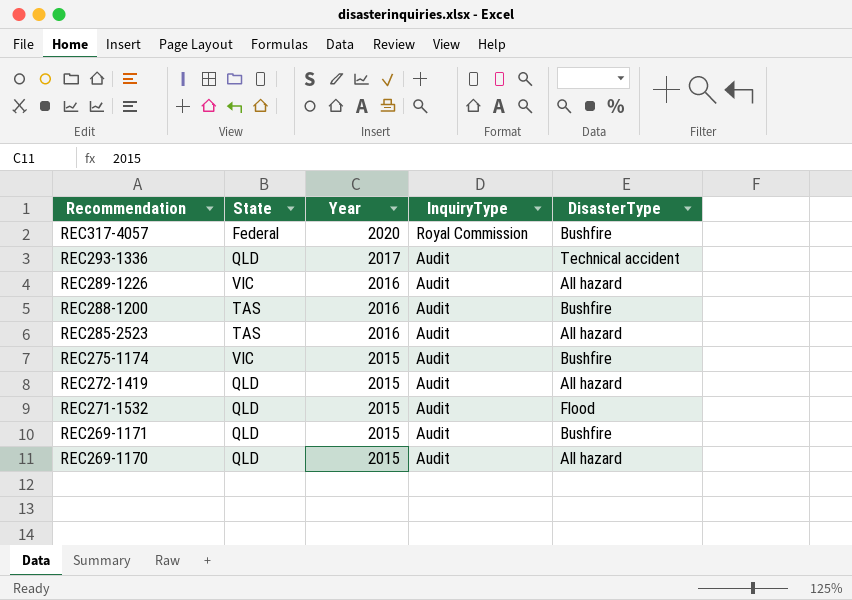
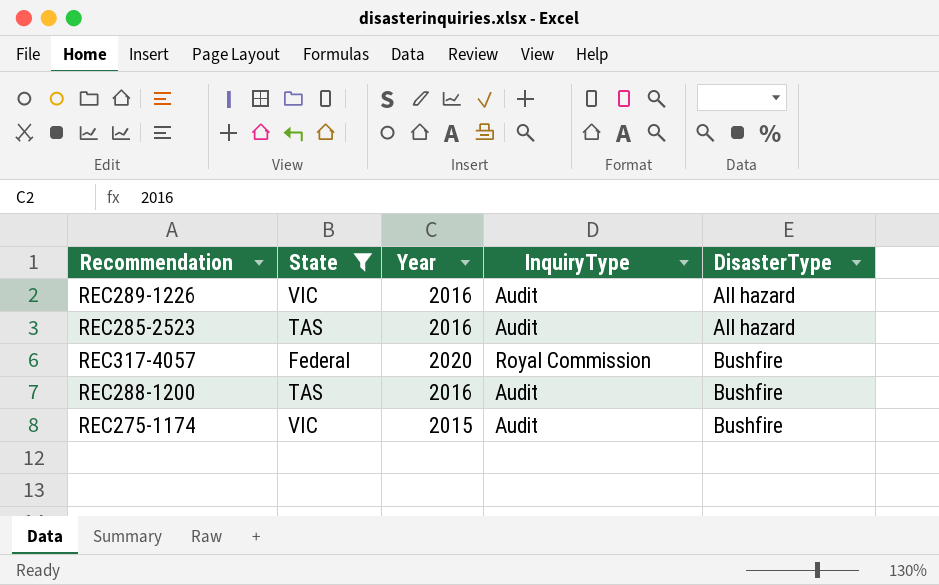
filter: none -> State != QLD
row order: Recommendation descending -> DisasterType ascending

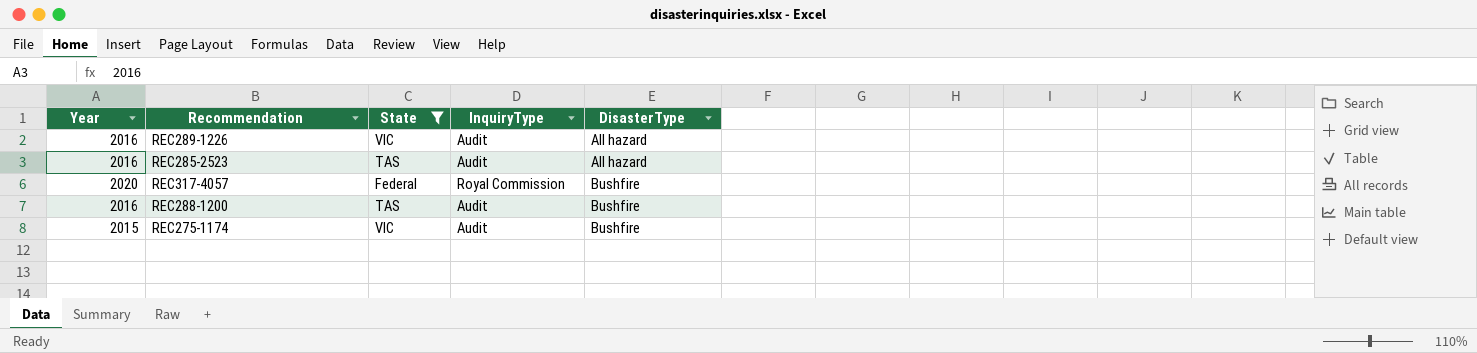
column Year | position: 3 -> 1

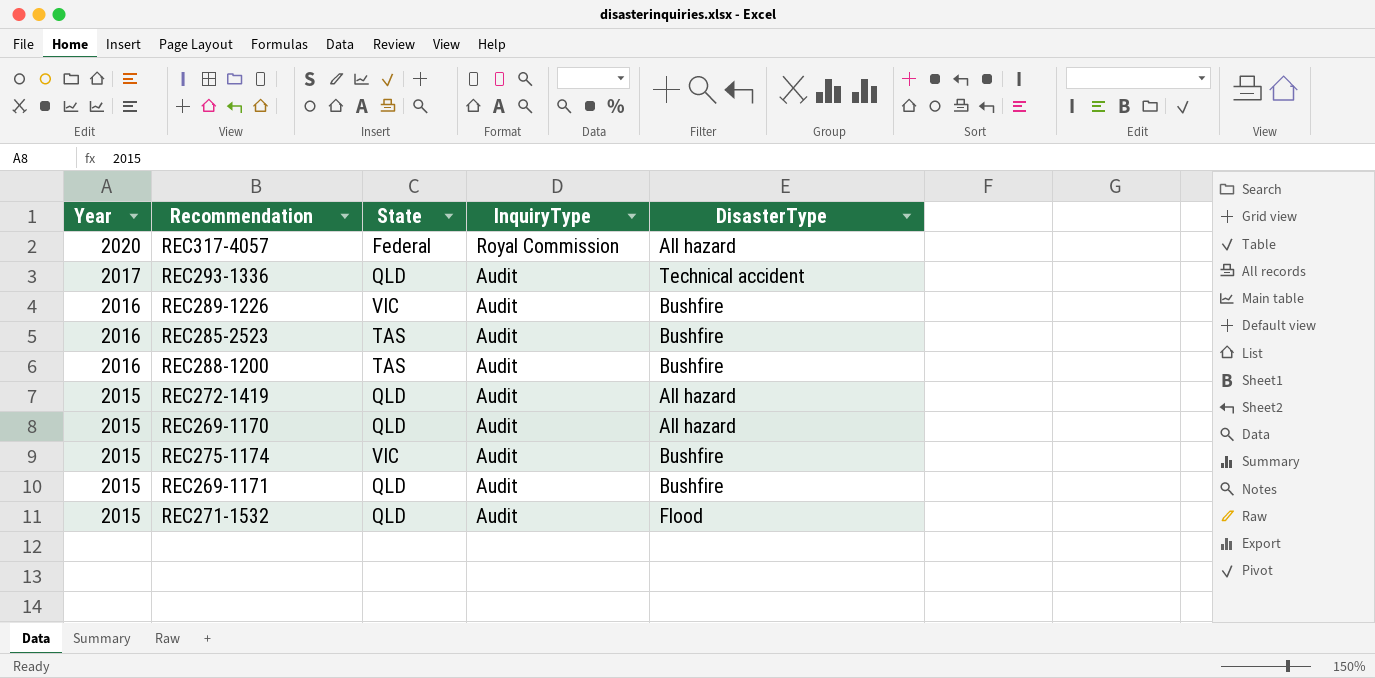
filter: State != QLD -> none
row order: DisasterType ascending -> Year descending
REC317-4057 | DisasterType: Bushfire -> All hazard
REC289-1226 | DisasterType: All hazard -> Bushfire
REC285-2523 | DisasterType: All hazard -> Bushfire

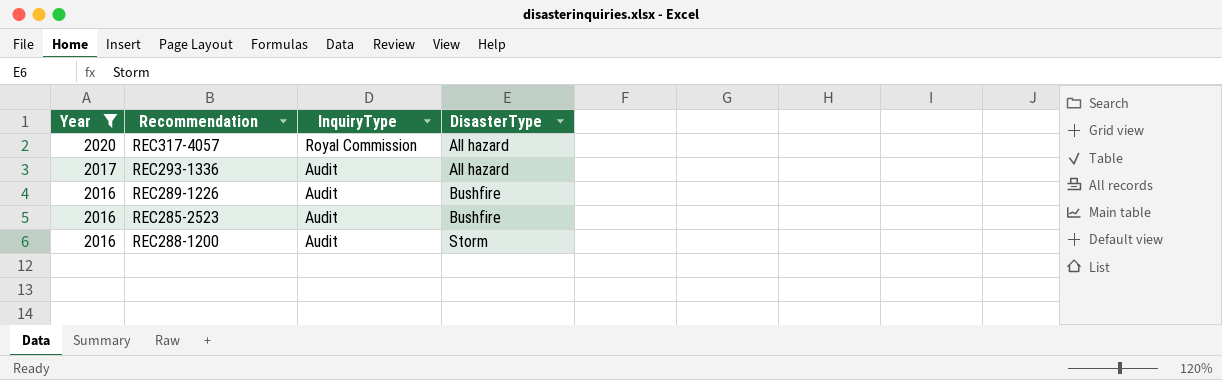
filter: none -> Year != 2015
column State | position: 3 -> none
REC293-1336 | DisasterType: Technical accident -> All hazard
REC288-1200 | DisasterType: Bushfire -> Storm

